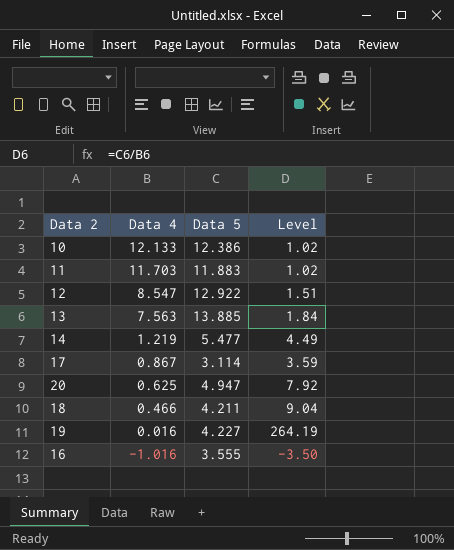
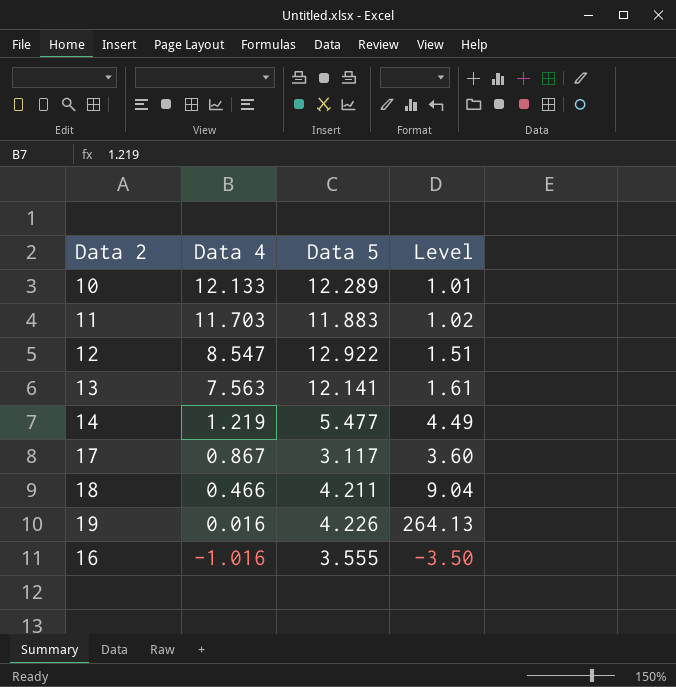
row 20: 0.625 | 4.947 | 7.92 -> none
10 | Data 5: 12.386 -> 12.289
10 | Level: 1.02 -> 1.01
13 | Data 5: 13.885 -> 12.141
13 | Level: 1.84 -> 1.61
17 | Data 5: 3.114 -> 3.117
17 | Level: 3.59 -> 3.60
19 | Data 5: 4.227 -> 4.226
19 | Level: 264.19 -> 264.13

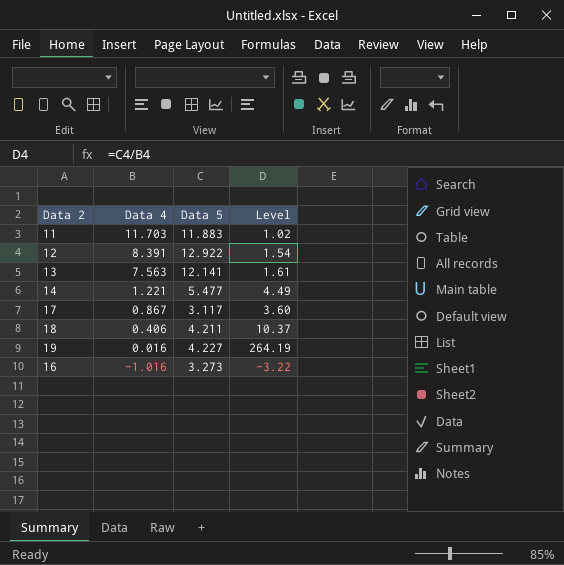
row 10: 12.133 | 12.289 | 1.01 -> none
12 | Data 4: 8.547 -> 8.391
12 | Level: 1.51 -> 1.54
14 | Data 4: 1.219 -> 1.221
18 | Data 4: 0.466 -> 0.406
18 | Level: 9.04 -> 10.37
19 | Data 5: 4.226 -> 4.227
19 | Level: 264.13 -> 264.19
16 | Data 5: 3.555 -> 3.273
16 | Level: -3.50 -> -3.22

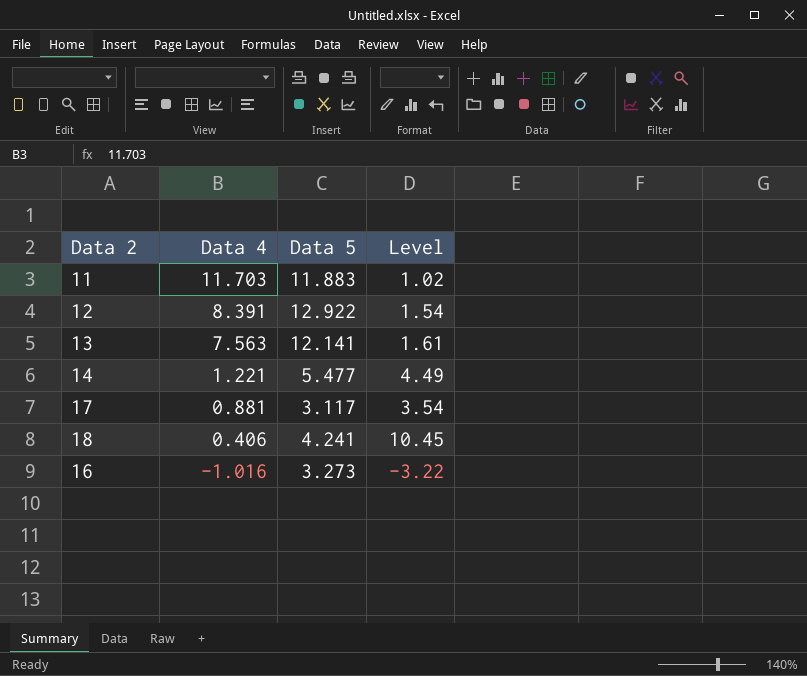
row 19: 0.016 | 4.227 | 264.19 -> none
17 | Data 4: 0.867 -> 0.881
17 | Level: 3.60 -> 3.54
18 | Data 5: 4.211 -> 4.241
18 | Level: 10.37 -> 10.45

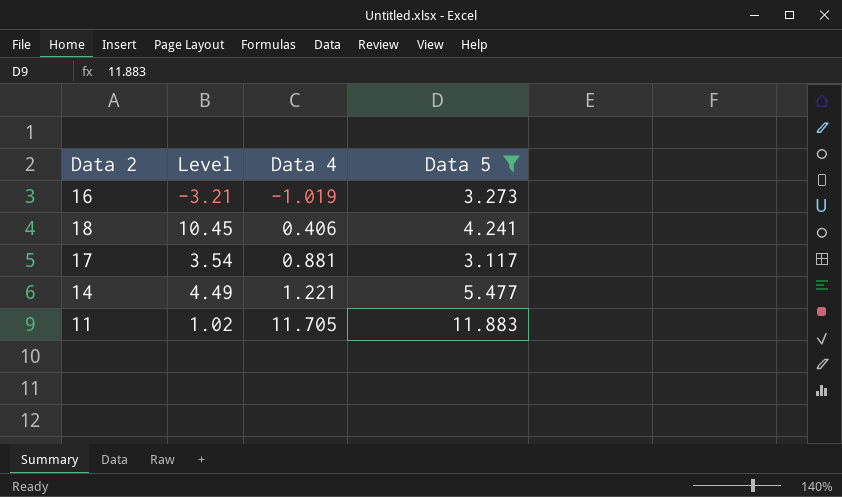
filter: none -> Data 5 <= 11.883
row order: Data 4 descending -> Data 4 ascending
column Level | position: 4 -> 2
16 | Level: -3.22 -> -3.21
16 | Data 4: -1.016 -> -1.019
11 | Data 4: 11.703 -> 11.705

